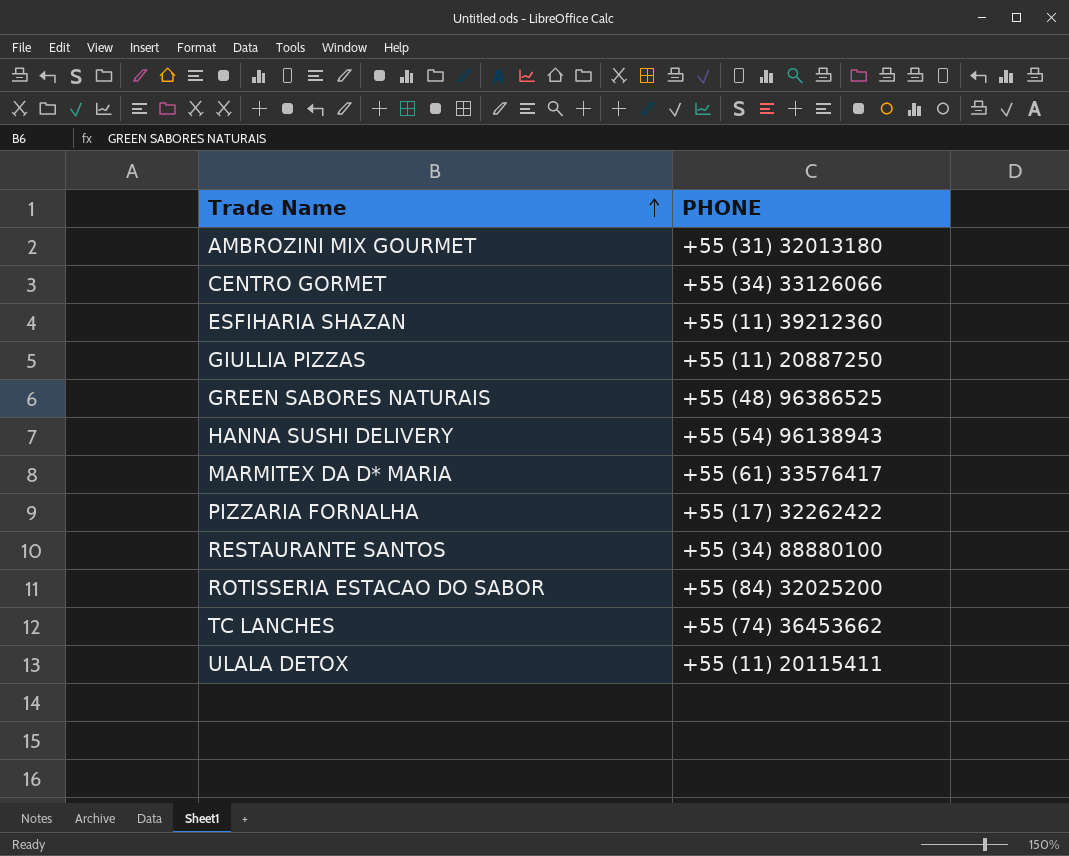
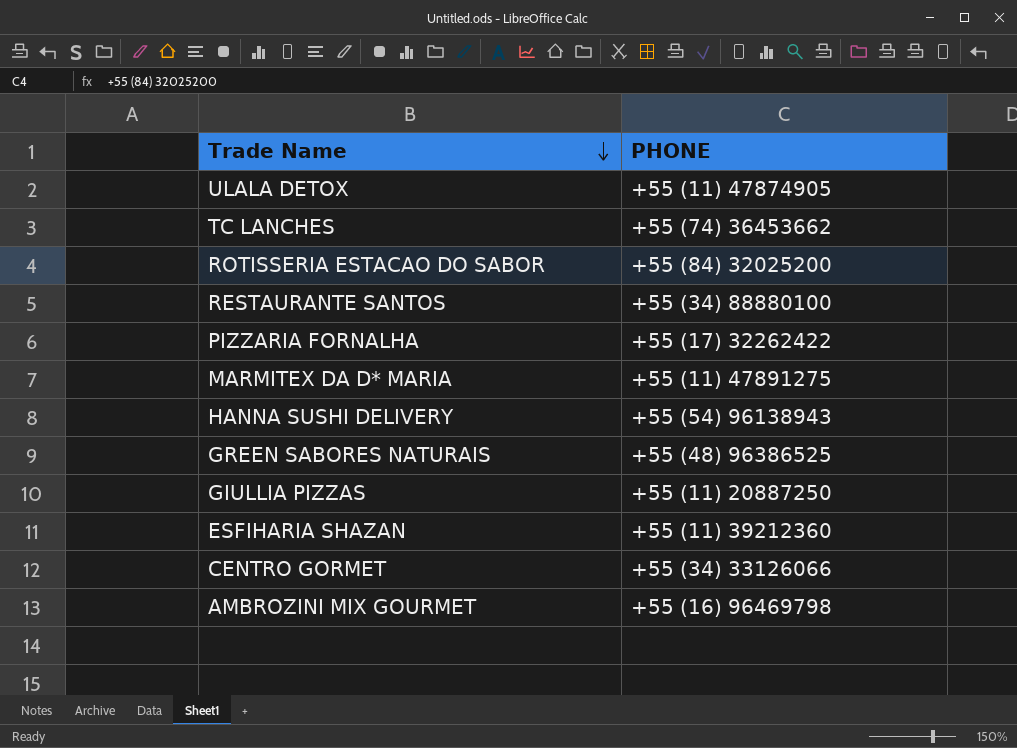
row order: Trade Name ascending -> Trade Name descending
ULALA DETOX | PHONE: +55 (11) 20115411 -> +55 (11) 47874905
MARMITEX DA D* MARIA | PHONE: +55 (61) 33576417 -> +55 (11) 47891275
AMBROZINI MIX GOURMET | PHONE: +55 (31) 32013180 -> +55 (16) 96469798

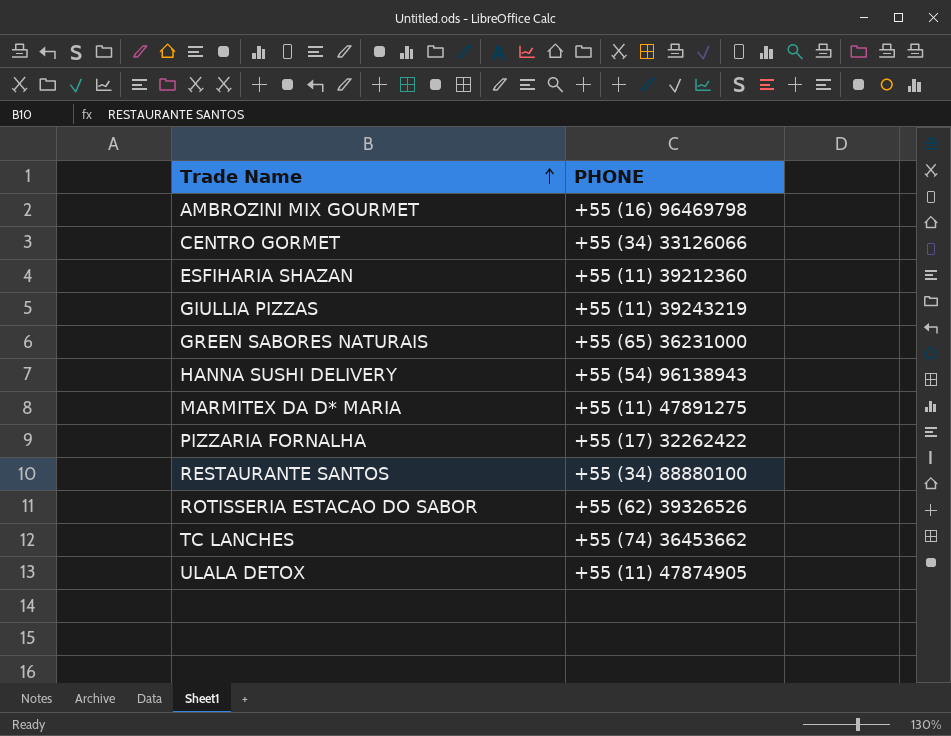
row order: Trade Name descending -> Trade Name ascending
GIULLIA PIZZAS | PHONE: +55 (11) 20887250 -> +55 (11) 39243219
GREEN SABORES NATURAIS | PHONE: +55 (48) 96386525 -> +55 (65) 36231000
ROTISSERIA ESTACAO DO SABOR | PHONE: +55 (84) 32025200 -> +55 (62) 39326526

